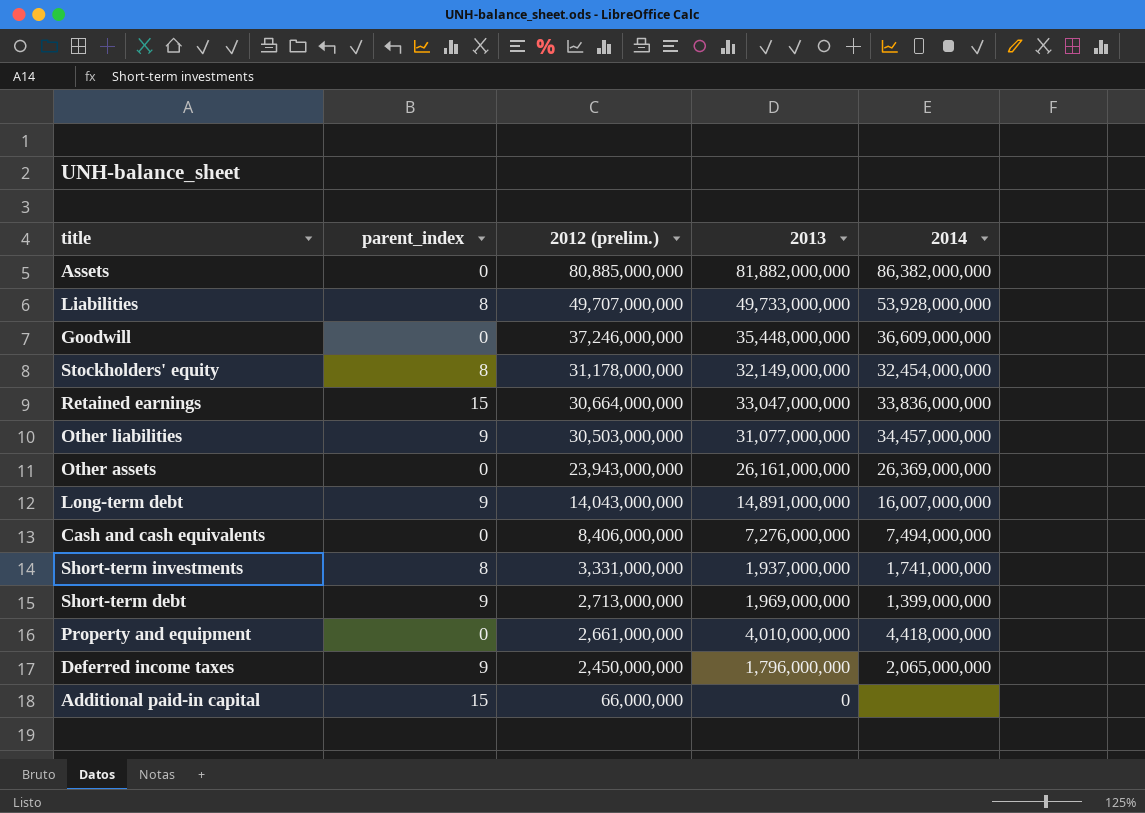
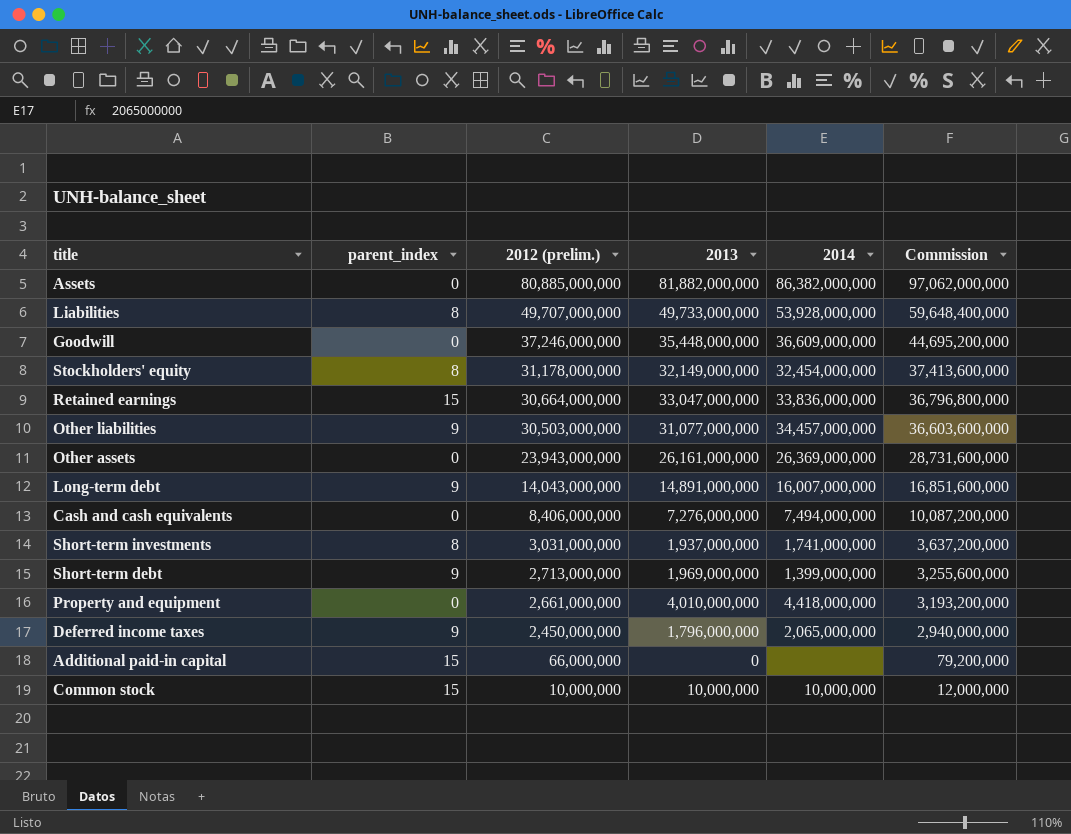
column Commission | formula: none -> [2012 (prelim.)] * 1.2
Short-term investments | 2012 (prelim.): 3,331,000,000 -> 3,031,000,000
row Common stock: none -> 15 | 10,000,000 | 10,000,000 | 10,000,000 | 12,000,000

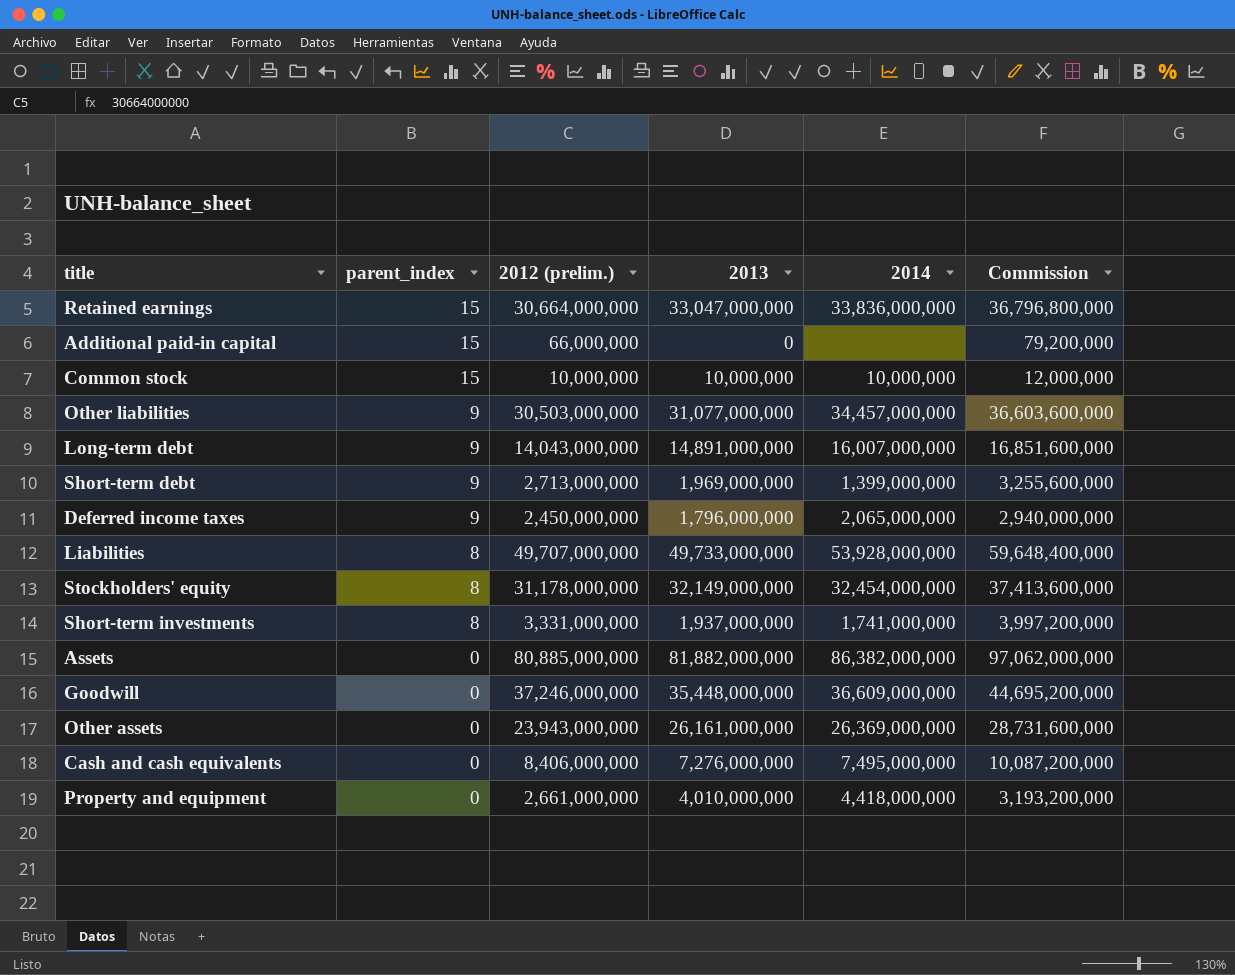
row order: 2012 (prelim.) descending -> parent_index descending
Short-term investments | 2012 (prelim.): 3,031,000,000 -> 3,331,000,000
Short-term investments | Commission: 3,637,200,000 -> 3,997,200,000
Cash and cash equivalents | 2014: 7,494,000,000 -> 7,495,000,000

